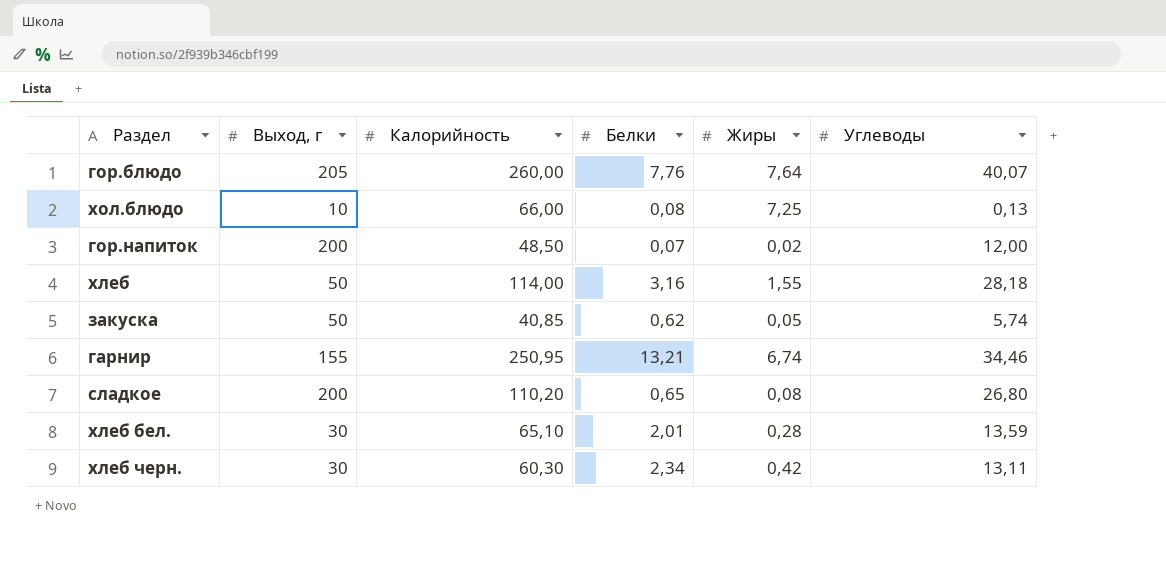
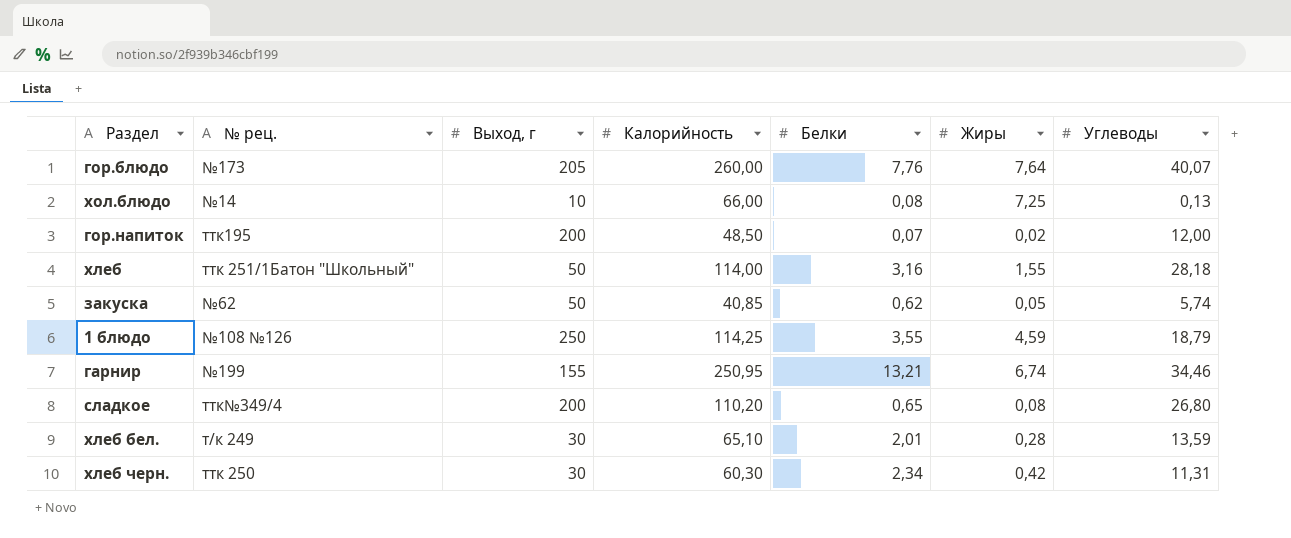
column № рец. | position: none -> 2
row 1 блюдо: none -> №108 №126 | 250 | 114,25 | 3,55 | 4,59 | 18,79
хлеб черн. | Углеводы: 13,11 -> 11,31

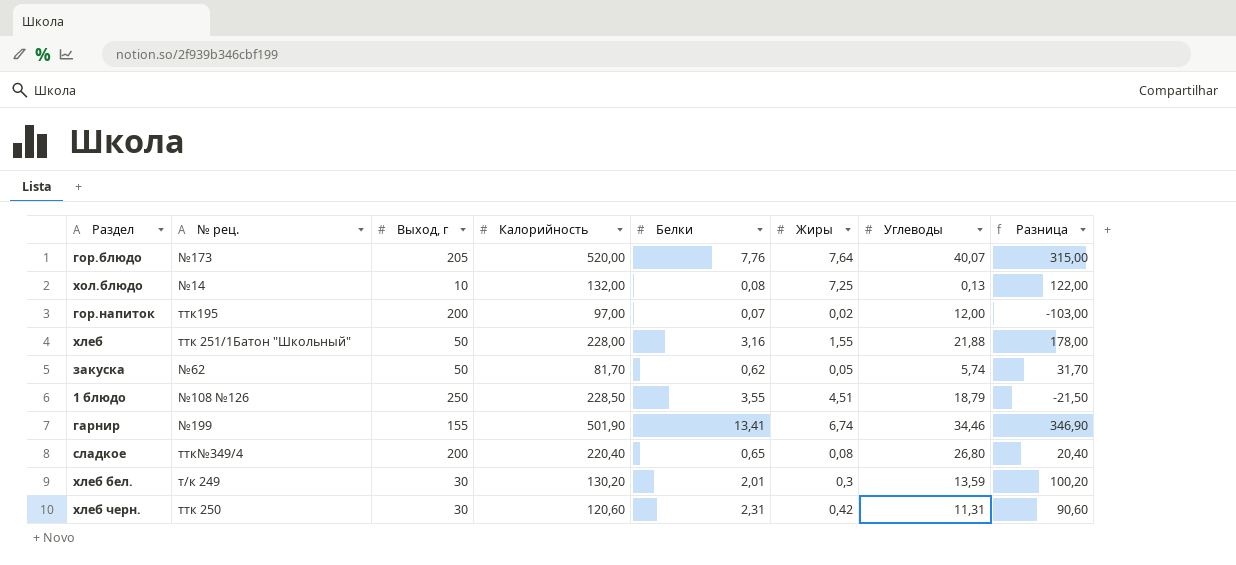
column Разница | formula: none -> [Калорийность] - [Выход, г]
гор.блюдо | Калорийность: 260,00 -> 520,00
хол.блюдо | Калорийность: 66,00 -> 132,00
гор.напиток | Калорийность: 48,50 -> 97,00
хлеб | Калорийность: 114,00 -> 228,00
хлеб | Углеводы: 28,18 -> 21,88
закуска | Калорийность: 40,85 -> 81,70
1 блюдо | Калорийность: 114,25 -> 228,50
1 блюдо | Жиры: 4,59 -> 4,51
гарнир | Калорийность: 250,95 -> 501,90
гарнир | Белки: 13,21 -> 13,41
сладкое | Калорийность: 110,20 -> 220,40
хлеб бел. | Калорийность: 65,10 -> 130,20
хлеб бел. | Жиры: 0,28 -> 0,3
хлеб черн. | Калорийность: 60,30 -> 120,60
хлеб черн. | Белки: 2,34 -> 2,31

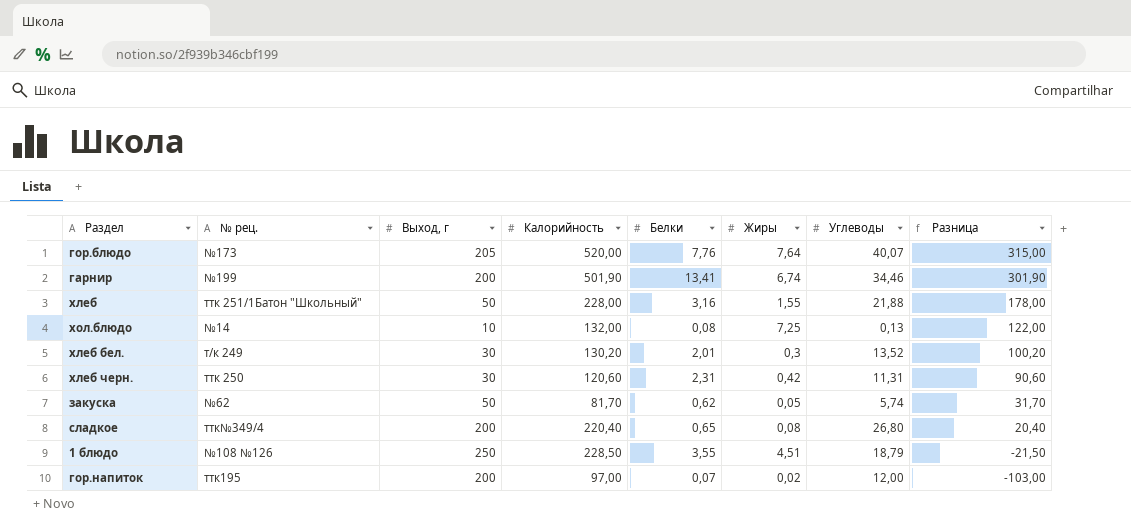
row order: none -> Разница descending
гарнир | Выход, г: 155 -> 200
гарнир | Разница: 346,90 -> 301,90
хлеб бел. | Углеводы: 13,59 -> 13,52

